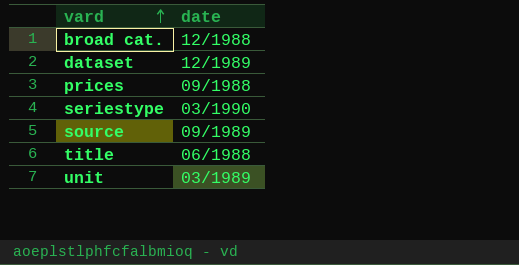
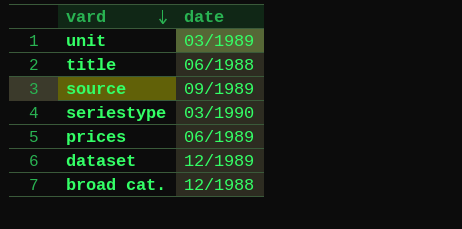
row order: vard ascending -> vard descending
prices | date: 09/1988 -> 06/1989

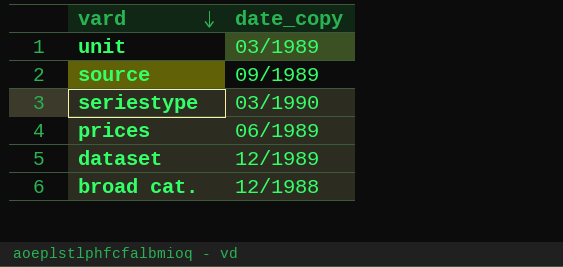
column name: date -> date_copy
row title: 06/1988 -> none

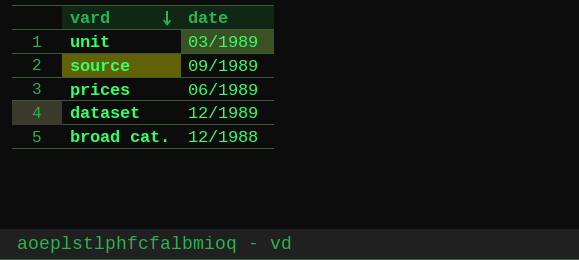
column name: date_copy -> date
row seriestype: 03/1990 -> none

